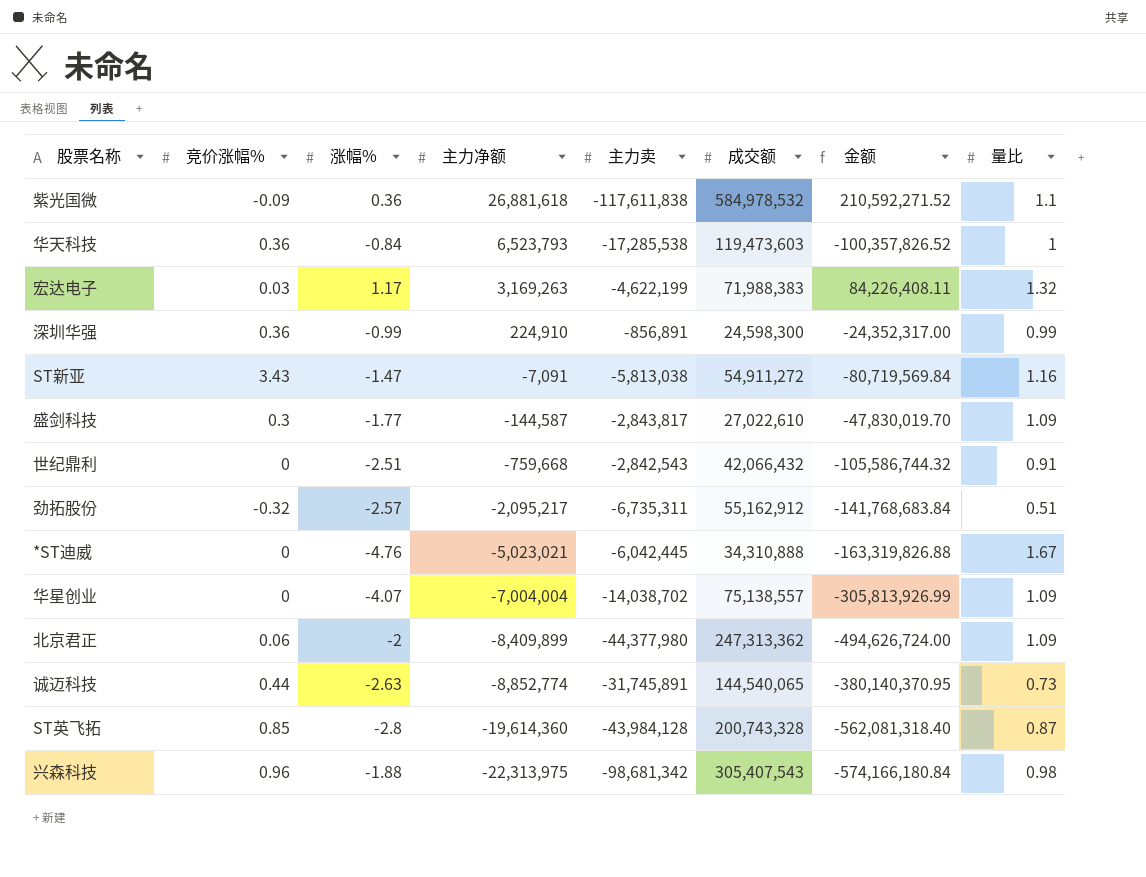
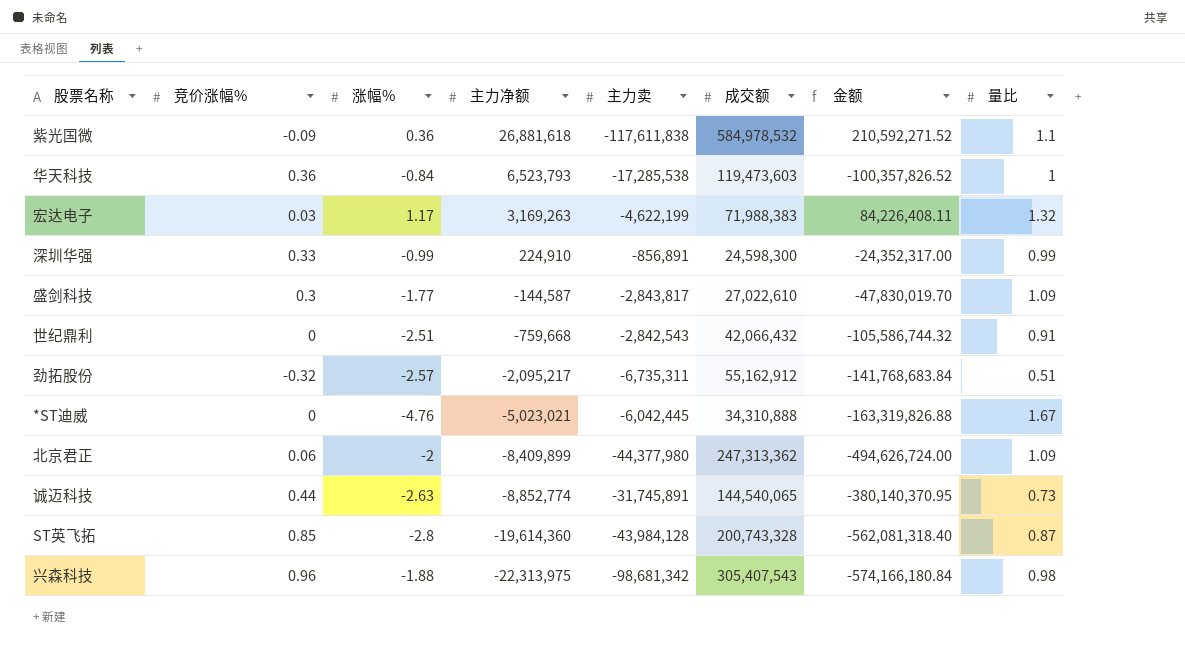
row ST新亚: 3.43 | -1.47 | -7,091 | -5,813,038 | 54,911,272 | -80,719,569.84 | 1.16 -> none
row 华星创业: 0 | -4.07 | -7,004,004 | -14,038,702 | 75,138,557 | -305,813,926.99 | 1.09 -> none
深圳华强 | 竞价涨幅%: 0.36 -> 0.33

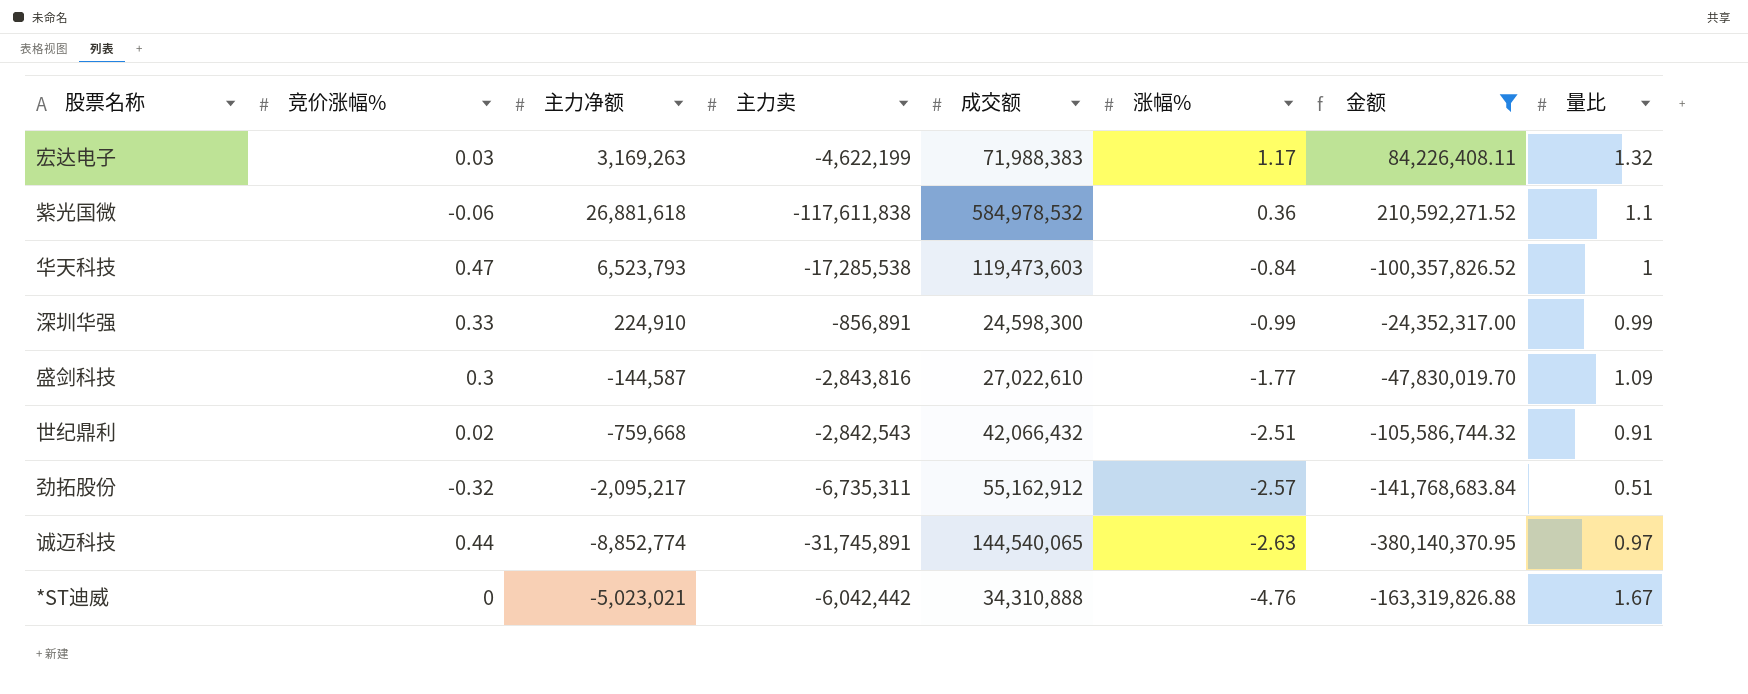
filter: none -> 金额 >= -380,140,370.95
row order: 主力净额 descending -> 涨幅% descending
column 涨幅% | position: 3 -> 6
紫光国微 | 竞价涨幅%: -0.09 -> -0.06
华天科技 | 竞价涨幅%: 0.36 -> 0.47
盛剑科技 | 主力卖: -2,843,817 -> -2,843,816
世纪鼎利 | 竞价涨幅%: 0 -> 0.02
诚迈科技 | 量比: 0.73 -> 0.97
*ST迪威 | 主力卖: -6,042,445 -> -6,042,442

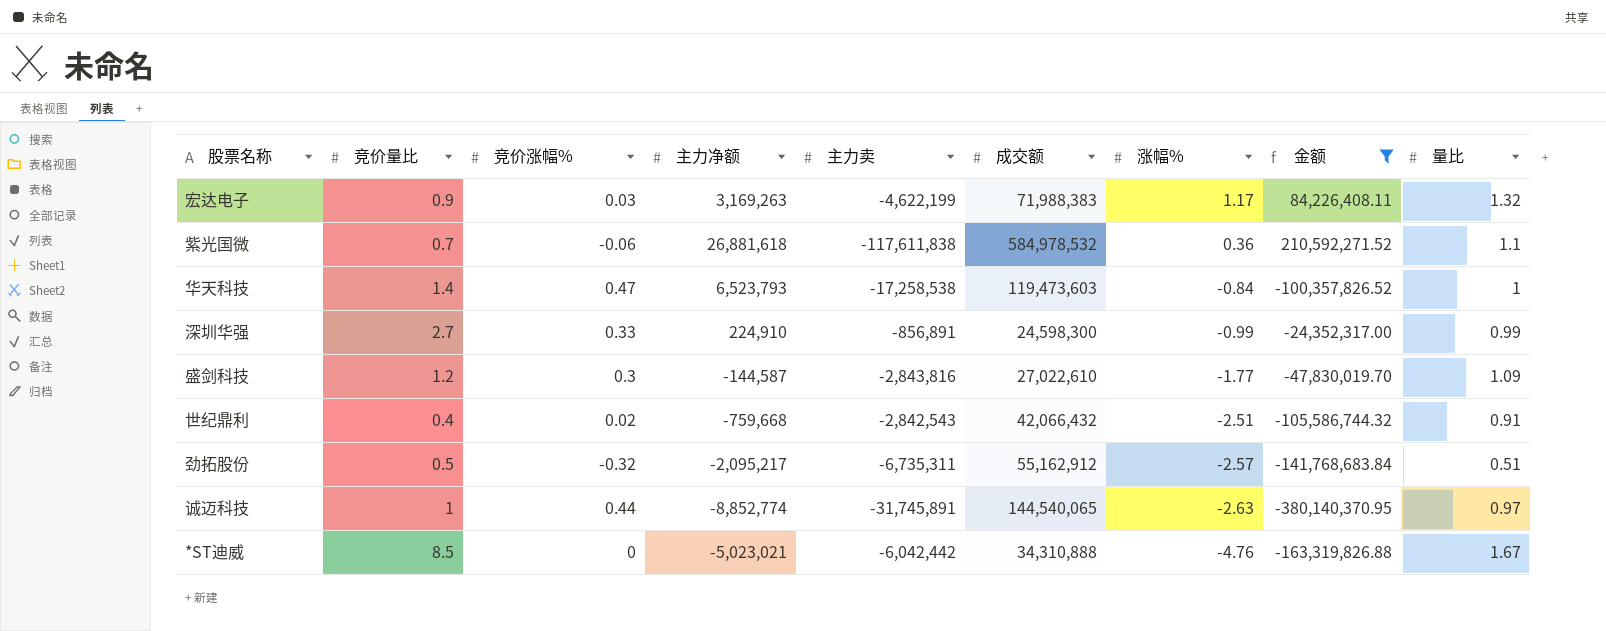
column 竞价量比 | position: none -> 2
华天科技 | 主力卖: -17,285,538 -> -17,258,538

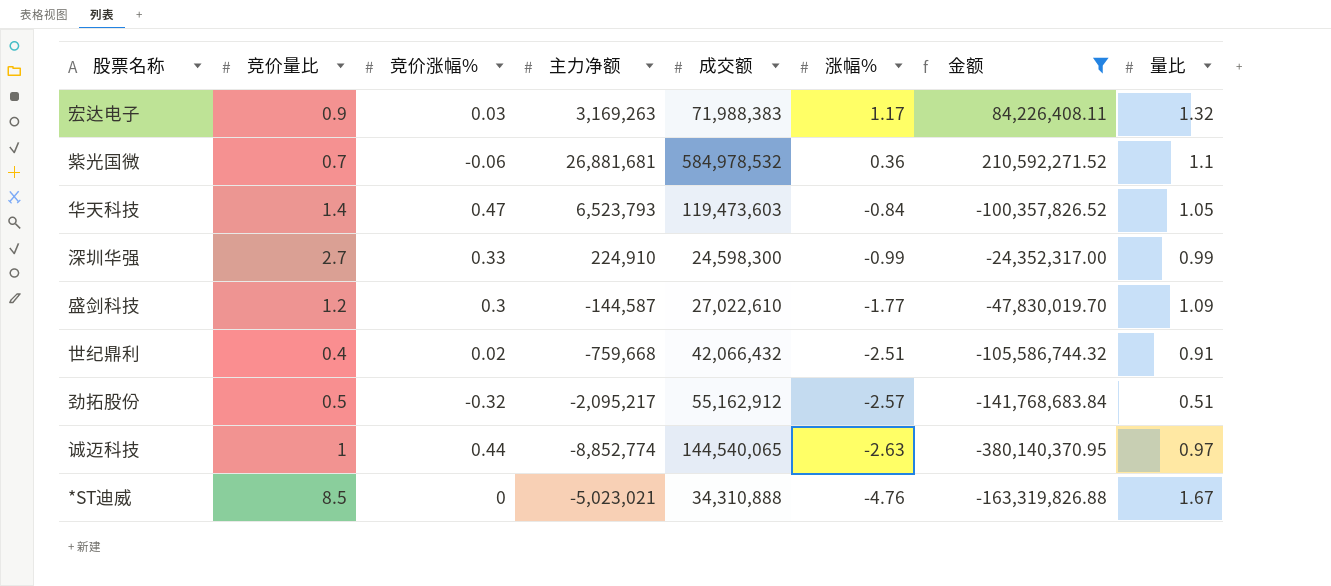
column 主力卖 | position: 5 -> none
紫光国微 | 主力净额: 26,881,618 -> 26,881,681
华天科技 | 量比: 1 -> 1.05

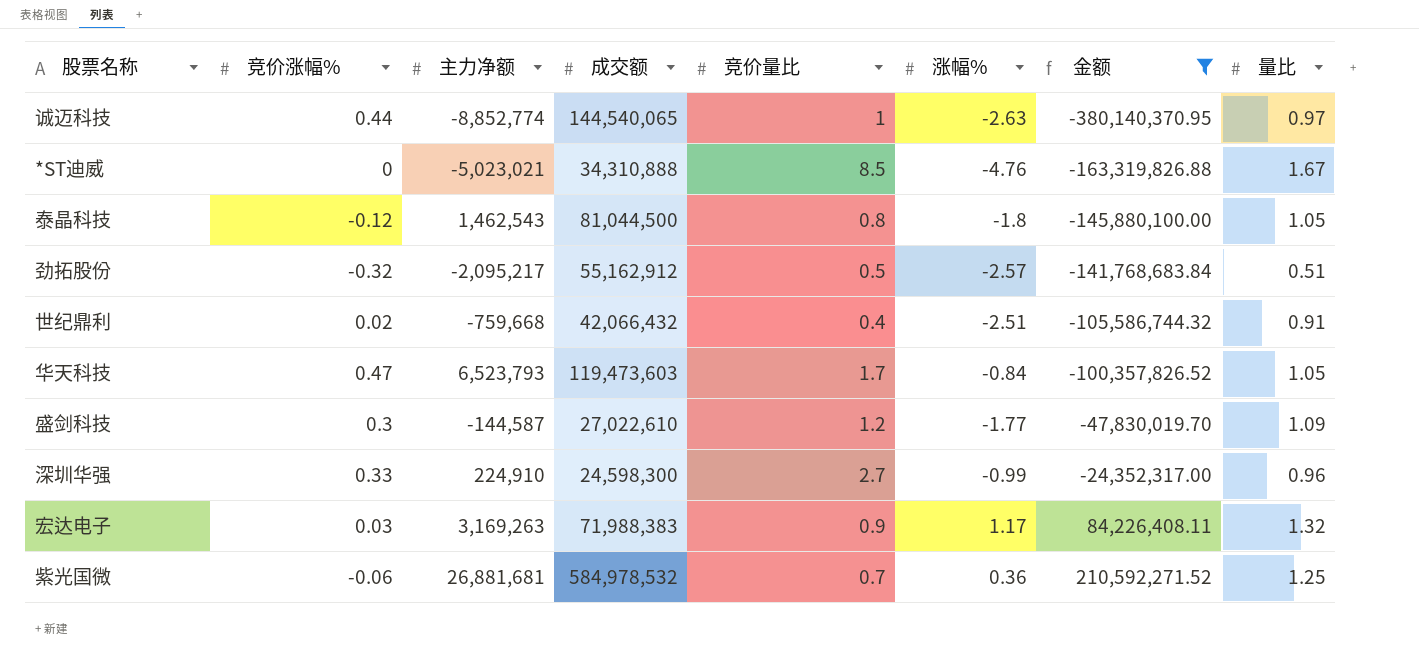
row order: 涨幅% descending -> 金额 ascending
column 竞价量比 | position: 2 -> 5
row 泰晶科技: none -> -0.12 | 1,462,543 | 81,044,500 | 0.8 | -1.8 | -145,880,100.00 | 1.05
华天科技 | 竞价量比: 1.4 -> 1.7
深圳华强 | 量比: 0.99 -> 0.96
紫光国微 | 量比: 1.1 -> 1.25

